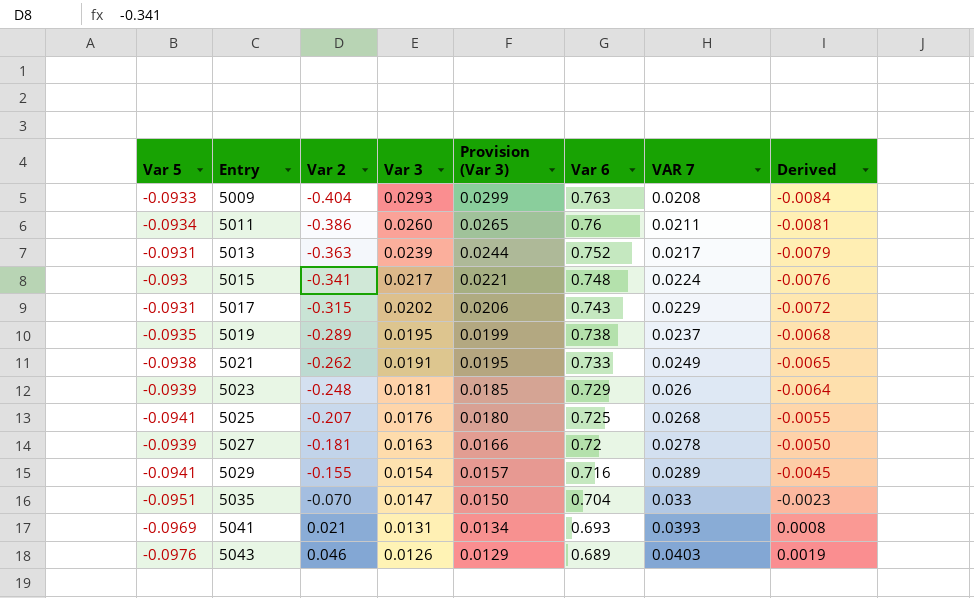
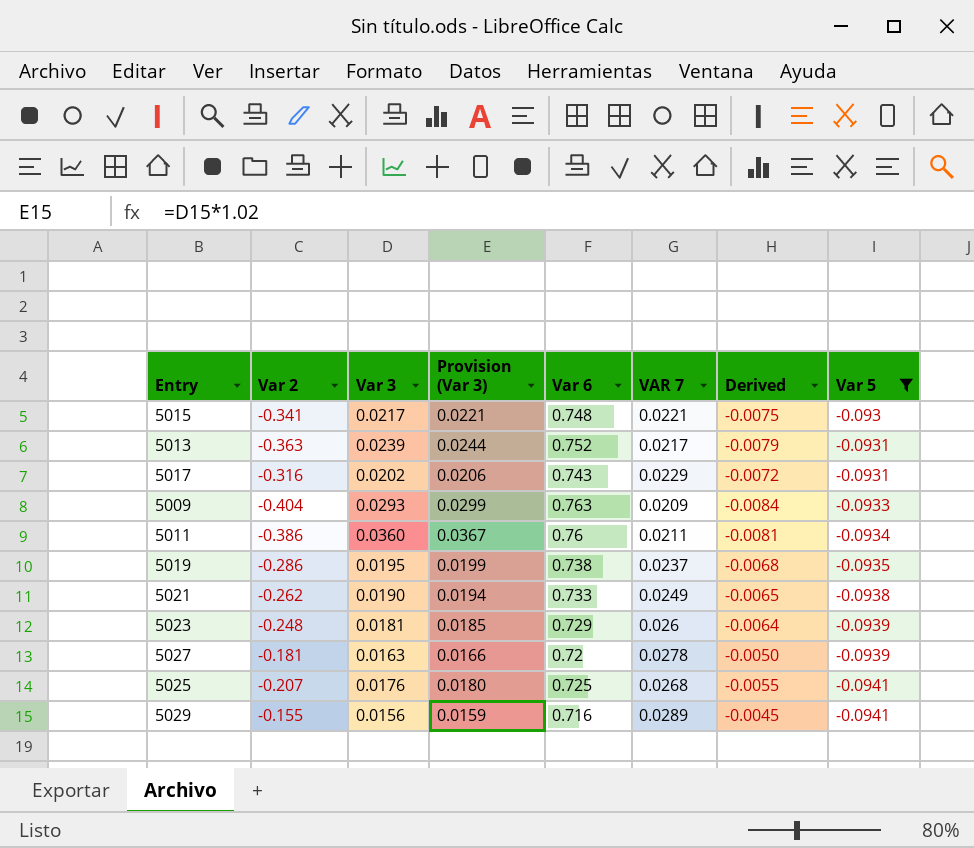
filter: none -> Var 5 >= -0.0941
row order: Entry ascending -> Var 5 descending
column Var 5 | position: 1 -> 8
5015 | VAR 7: 0.0224 -> 0.0221
5015 | Derived: -0.0076 -> -0.0075
5017 | Var 2: -0.315 -> -0.316
5009 | VAR 7: 0.0208 -> 0.0209
5011 | Var 3: 0.0260 -> 0.0360
5011 | Provision (Var 3): 0.0265 -> 0.0367
5019 | Var 2: -0.289 -> -0.286
5021 | Var 3: 0.0191 -> 0.0190
5021 | Provision (Var 3): 0.0195 -> 0.0194
5029 | Var 3: 0.0154 -> 0.0156
5029 | Provision (Var 3): 0.0157 -> 0.0159

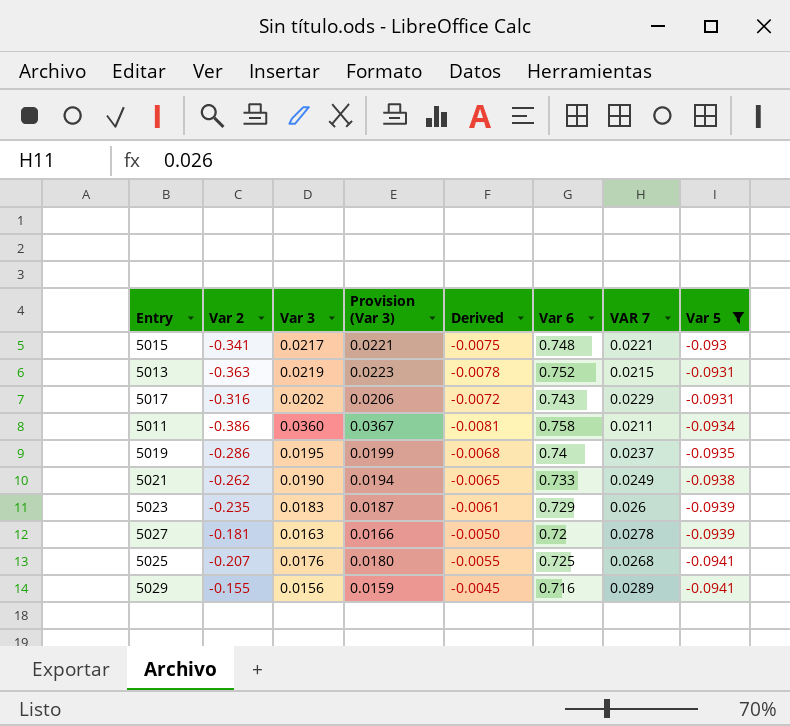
column Derived | position: 7 -> 5
row 5009: -0.404 | 0.0293 | 0.0299 | 0.763 | 0.0209 | -0.0084 | -0.0933 -> none
5013 | Var 3: 0.0239 -> 0.0219
5013 | Provision (Var 3): 0.0244 -> 0.0223
5013 | Derived: -0.0079 -> -0.0078
5013 | VAR 7: 0.0217 -> 0.0215
5011 | Var 6: 0.76 -> 0.758
5019 | Var 6: 0.738 -> 0.74
5023 | Var 2: -0.248 -> -0.235
5023 | Var 3: 0.0181 -> 0.0183
5023 | Provision (Var 3): 0.0185 -> 0.0187
5023 | Derived: -0.0064 -> -0.0061

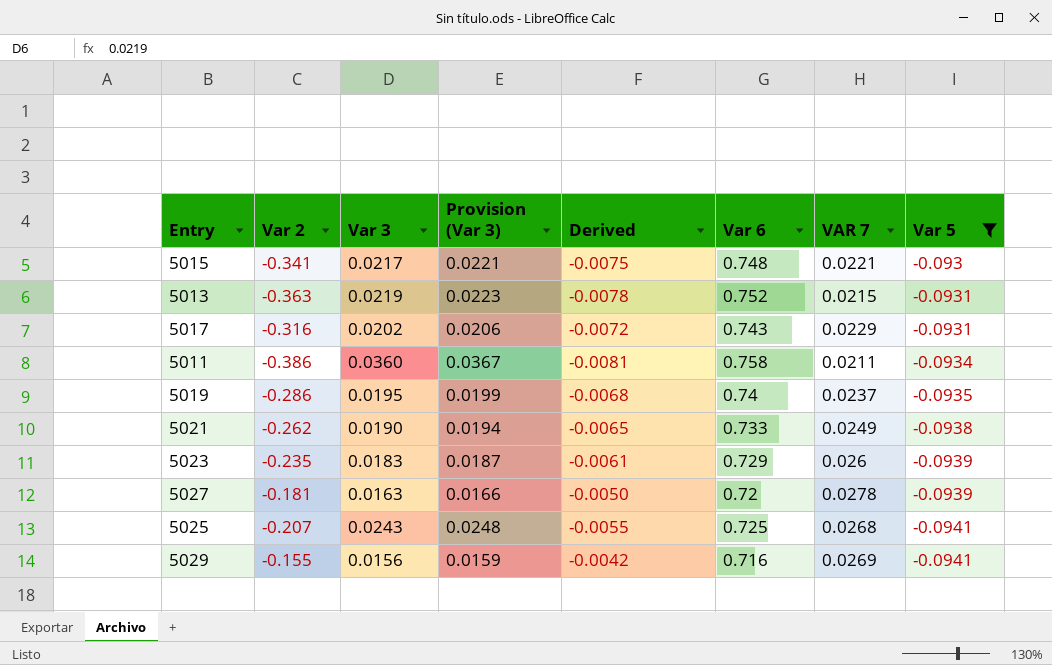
5025 | Var 3: 0.0176 -> 0.0243
5025 | Provision (Var 3): 0.0180 -> 0.0248
5029 | Derived: -0.0045 -> -0.0042
5029 | VAR 7: 0.0289 -> 0.0269

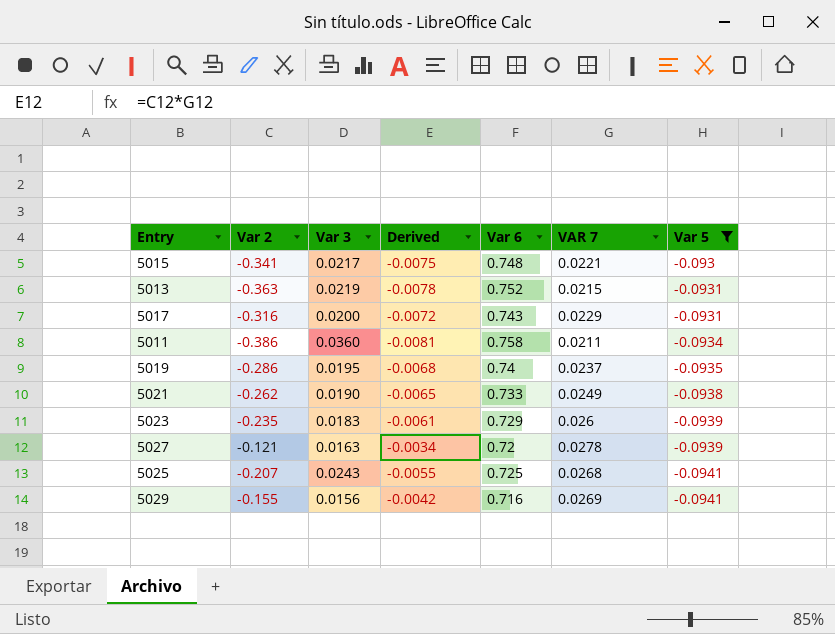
column Provision (Var 3) | formula: [Var 3] * 1.02 -> none
5017 | Var 3: 0.0202 -> 0.0200
5027 | Var 2: -0.181 -> -0.121
5027 | Derived: -0.0050 -> -0.0034

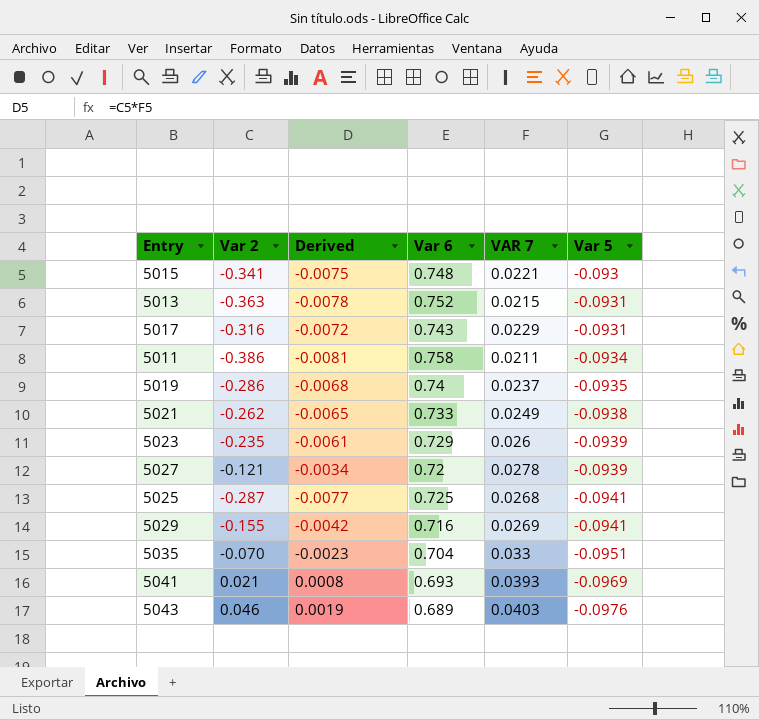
filter: Var 5 >= -0.0941 -> none
column Var 3 | position: 3 -> none
5025 | Var 2: -0.207 -> -0.287
5025 | Derived: -0.0055 -> -0.0077

